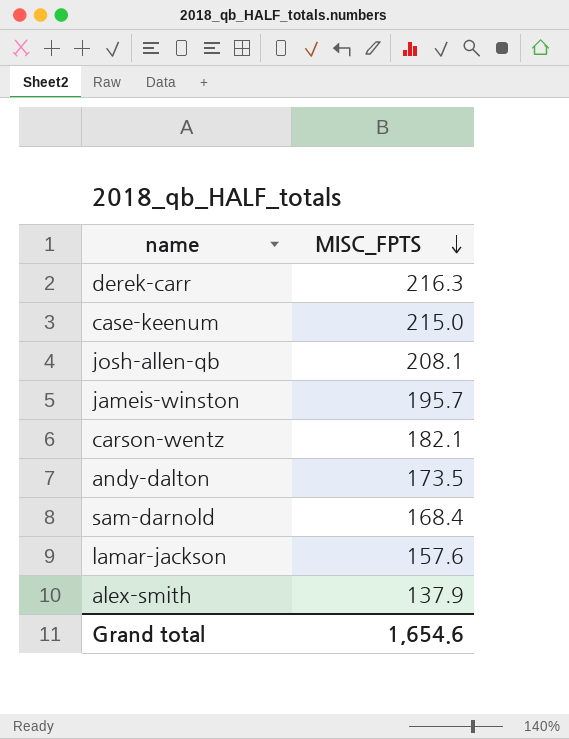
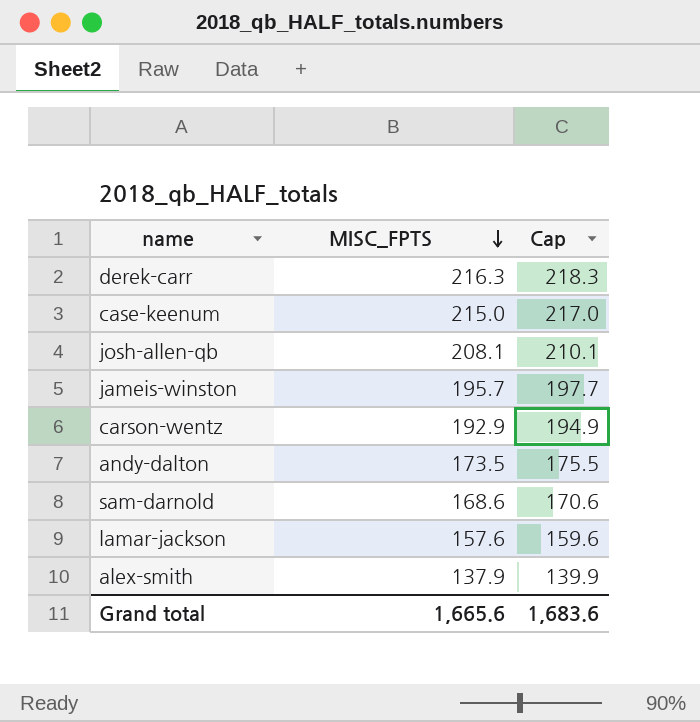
column Cap | formula: none -> [MISC_FPTS] + 2
carson-wentz | MISC_FPTS: 182.1 -> 192.9
sam-darnold | MISC_FPTS: 168.4 -> 168.6
Grand total | MISC_FPTS: 1,654.6 -> 1,665.6

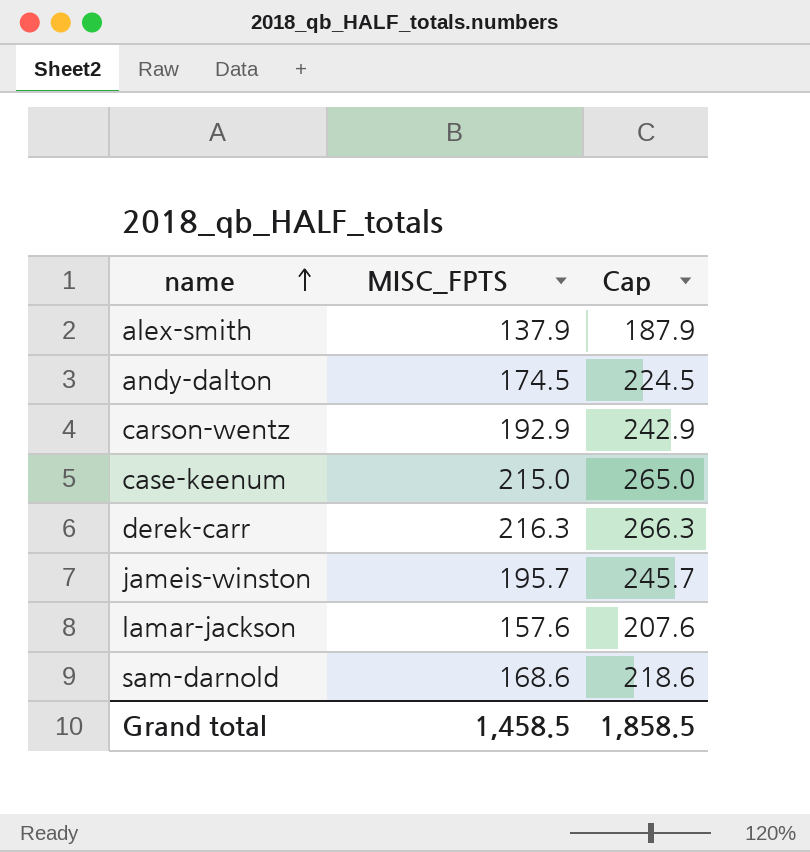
row order: MISC_FPTS descending -> name ascending
column Cap | formula: [MISC_FPTS] + 2 -> [MISC_FPTS] + 50
row josh-allen-qb: 208.1 | 210.1 -> none
andy-dalton | MISC_FPTS: 173.5 -> 174.5
Grand total | MISC_FPTS: 1,665.6 -> 1,458.5
Grand total | Cap: 1,683.6 -> 1,858.5

